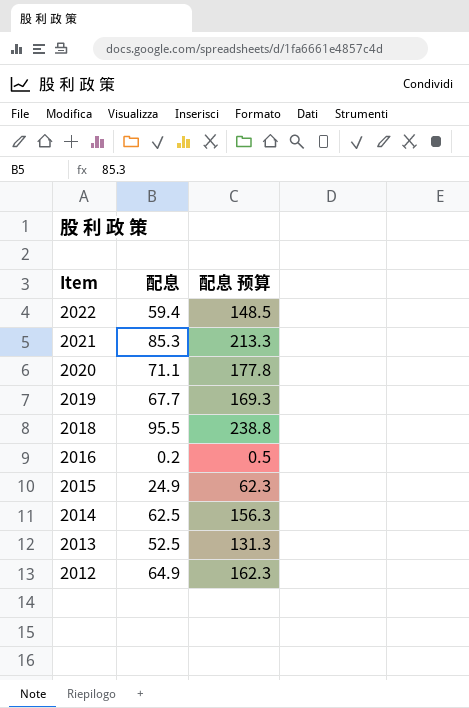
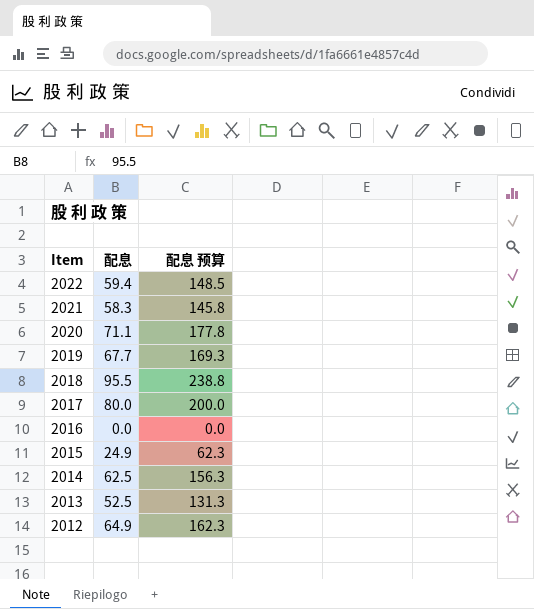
2021 | 配息: 85.3 -> 58.3
2021 | 配息 预算: 213.3 -> 145.8
row 2017: none -> 80.0 | 200.0
2016 | 配息: 0.2 -> 0.0
2016 | 配息 预算: 0.5 -> 0.0

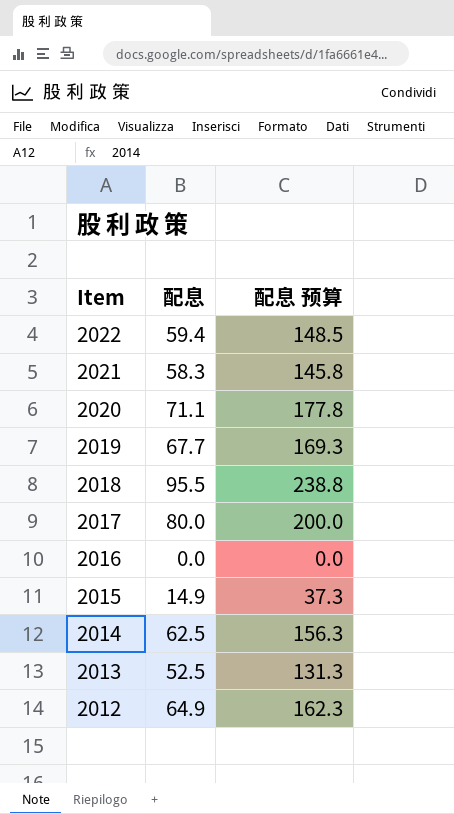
2015 | 配息: 24.9 -> 14.9
2015 | 配息 预算: 62.3 -> 37.3

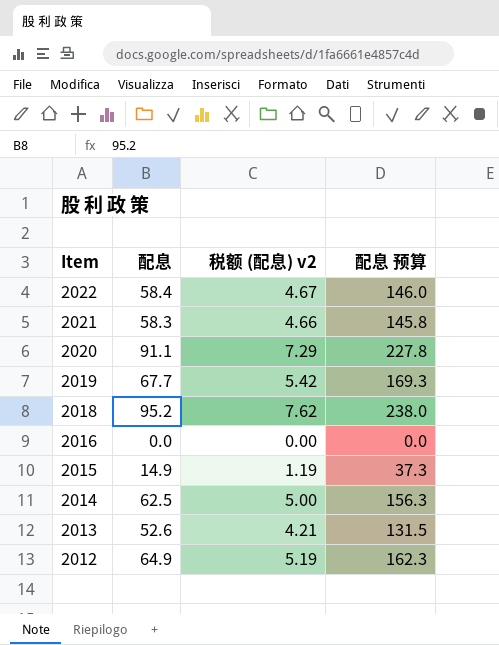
column 税额 (配息) v2 | formula: none -> [配息] * 0.08
row 2017: 80.0 | 200.0 -> none
2022 | 配息: 59.4 -> 58.4
2022 | 配息 预算: 148.5 -> 146.0
2020 | 配息: 71.1 -> 91.1
2020 | 配息 预算: 177.8 -> 227.8
2018 | 配息: 95.5 -> 95.2
2018 | 配息 预算: 238.8 -> 238.0
2013 | 配息: 52.5 -> 52.6
2013 | 配息 预算: 131.3 -> 131.5

